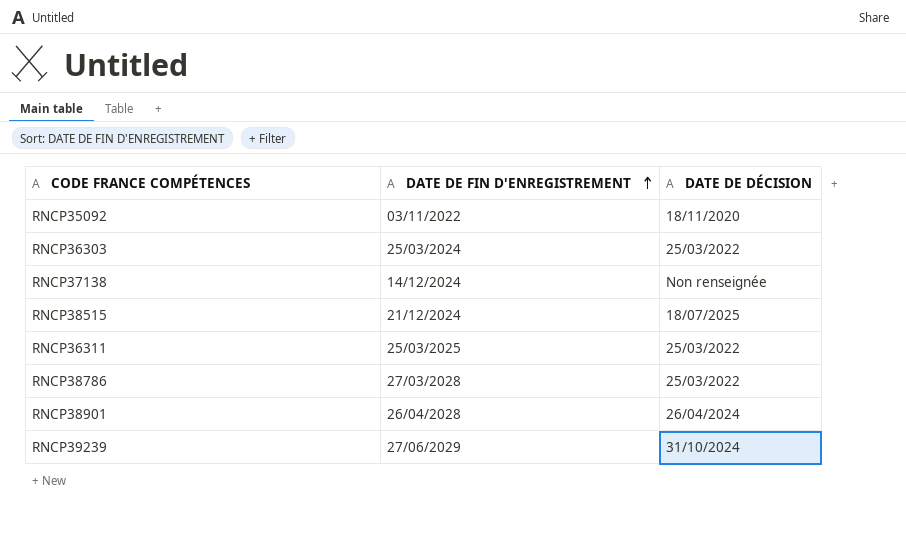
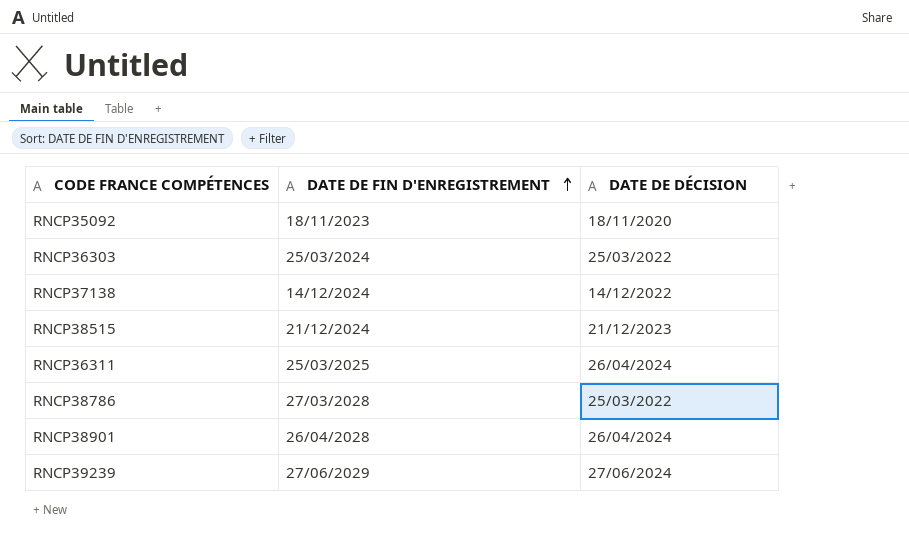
RNCP35092 | DATE DE FIN D'ENREGISTREMENT: 03/11/2022 -> 18/11/2023
RNCP37138 | DATE DE DÉCISION: Non renseignée -> 14/12/2022
RNCP38515 | DATE DE DÉCISION: 18/07/2025 -> 21/12/2023
RNCP36311 | DATE DE DÉCISION: 25/03/2022 -> 26/04/2024
RNCP39239 | DATE DE DÉCISION: 31/10/2024 -> 27/06/2024

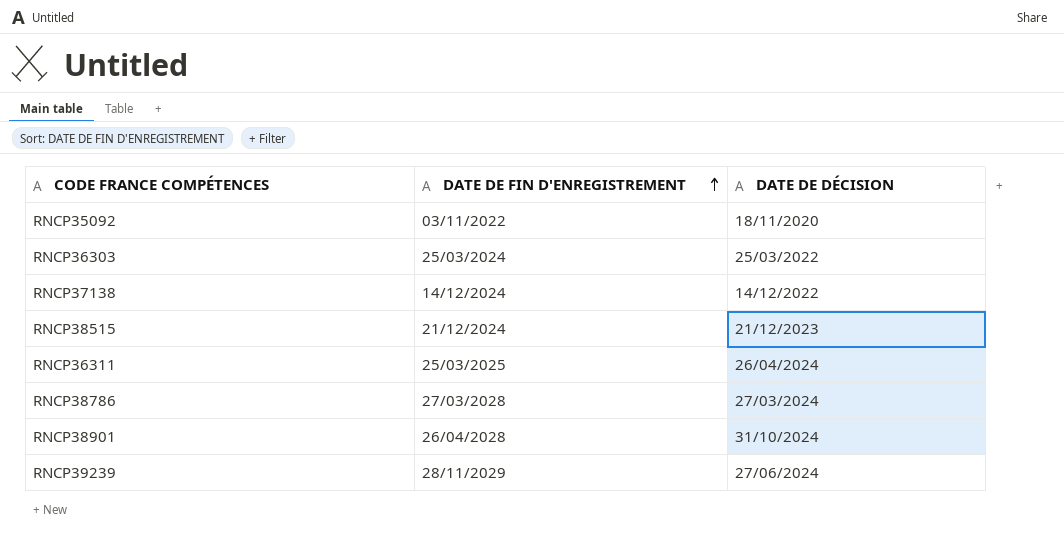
RNCP35092 | DATE DE FIN D'ENREGISTREMENT: 18/11/2023 -> 03/11/2022
RNCP38786 | DATE DE DÉCISION: 25/03/2022 -> 27/03/2024
RNCP38901 | DATE DE DÉCISION: 26/04/2024 -> 31/10/2024
RNCP39239 | DATE DE FIN D'ENREGISTREMENT: 27/06/2029 -> 28/11/2029

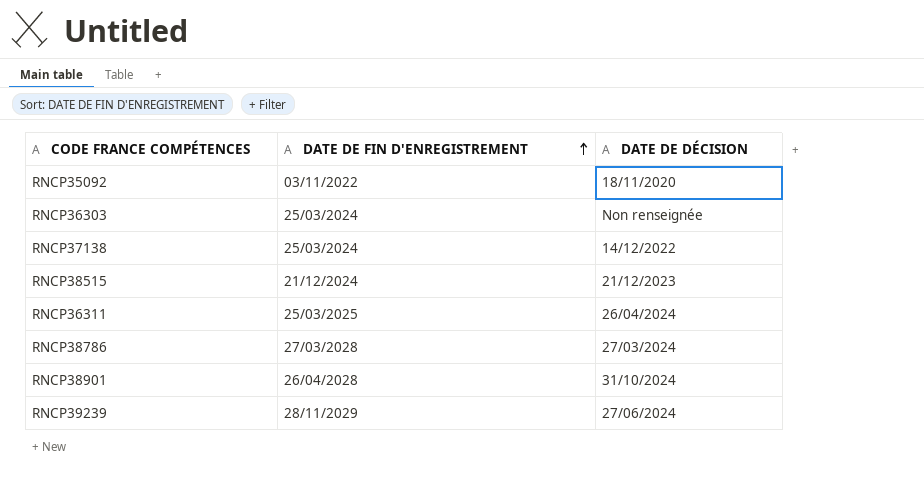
RNCP36303 | DATE DE DÉCISION: 25/03/2022 -> Non renseignée
RNCP37138 | DATE DE FIN D'ENREGISTREMENT: 14/12/2024 -> 25/03/2024

